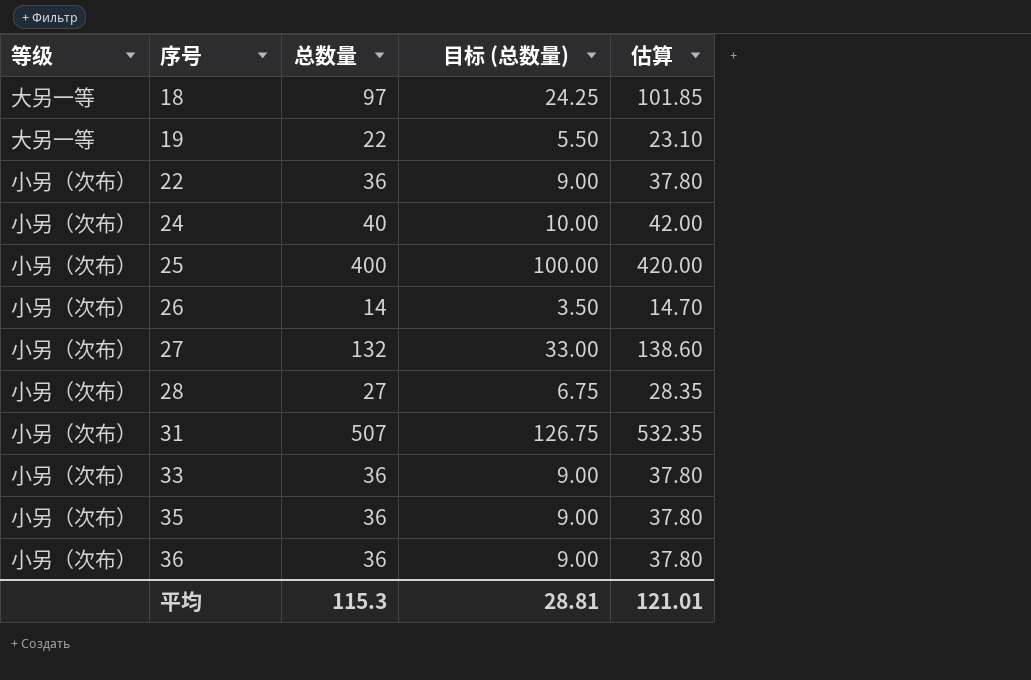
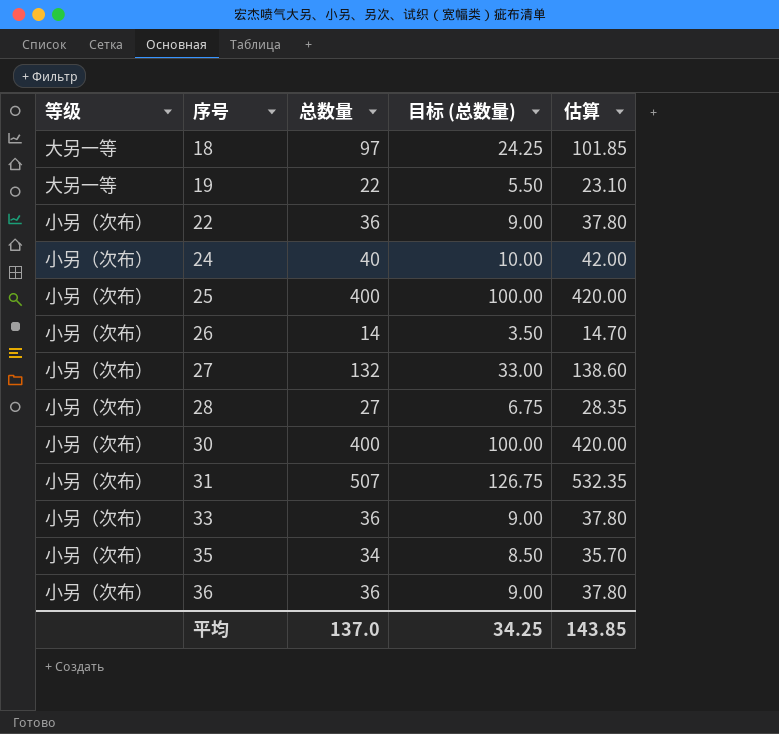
row 30: none -> 小另（次布） | 400 | 100.00 | 420.00
35 | 总数量: 36 -> 34
35 | 目标 (总数量): 9.00 -> 8.50
35 | 估算: 37.80 -> 35.70
平均 | 总数量: 115.3 -> 137.0
平均 | 目标 (总数量): 28.81 -> 34.25
平均 | 估算: 121.01 -> 143.85

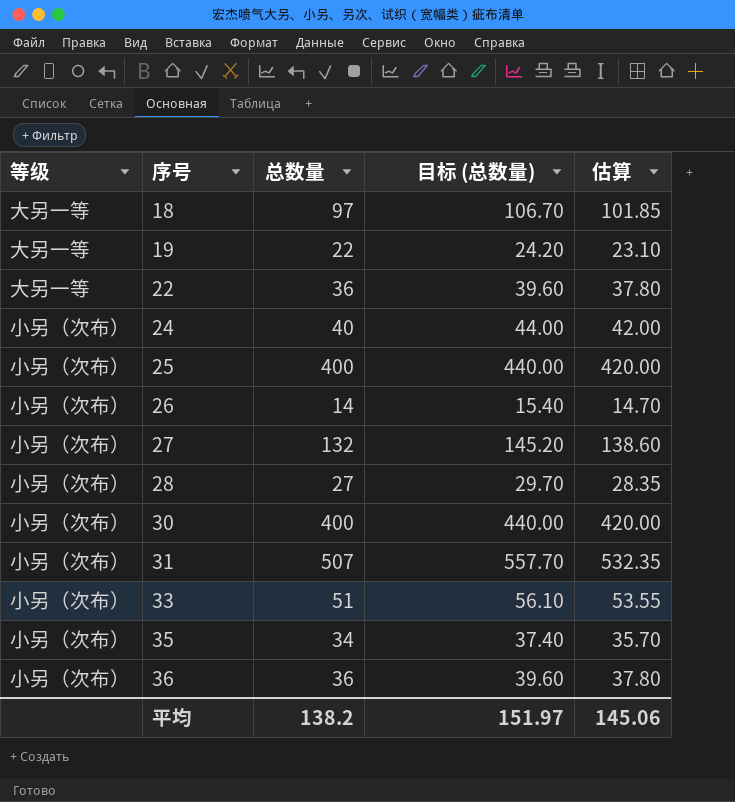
column 目标 (总数量) | formula: [总数量] * 0.25 -> [总数量] * 1.1
22 | 等级: 小另（次布） -> 大另一等
33 | 总数量: 36 -> 51
33 | 估算: 37.80 -> 53.55
平均 | 总数量: 137.0 -> 138.2
平均 | 目标 (总数量): 34.25 -> 151.97
平均 | 估算: 143.85 -> 145.06

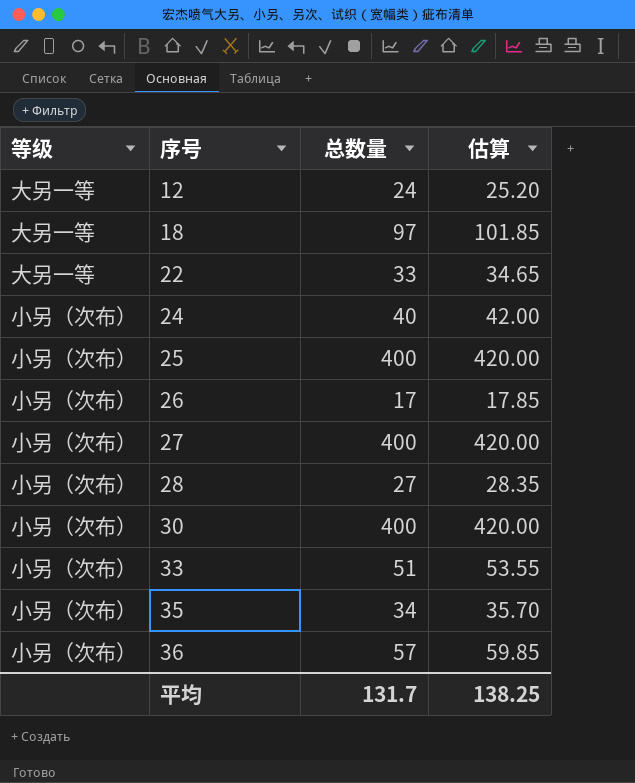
column 目标 (总数量) | formula: [总数量] * 1.1 -> none
row 19: 大另一等 | 22 | 24.20 | 23.10 -> none
row 31: 小另（次布） | 507 | 557.70 | 532.35 -> none
row 12: none -> 大另一等 | 24 | 25.20
22 | 总数量: 36 -> 33
22 | 估算: 37.80 -> 34.65
26 | 总数量: 14 -> 17
26 | 估算: 14.70 -> 17.85
27 | 总数量: 132 -> 400
27 | 估算: 138.60 -> 420.00
36 | 总数量: 36 -> 57
36 | 估算: 37.80 -> 59.85
平均 | 总数量: 138.2 -> 131.7
平均 | 估算: 145.06 -> 138.25

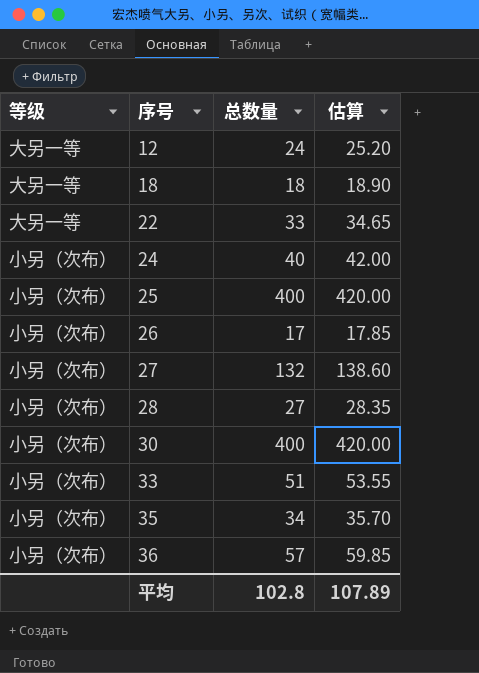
18 | 总数量: 97 -> 18
18 | 估算: 101.85 -> 18.90
27 | 总数量: 400 -> 132
27 | 估算: 420.00 -> 138.60
平均 | 总数量: 131.7 -> 102.8
平均 | 估算: 138.25 -> 107.89

